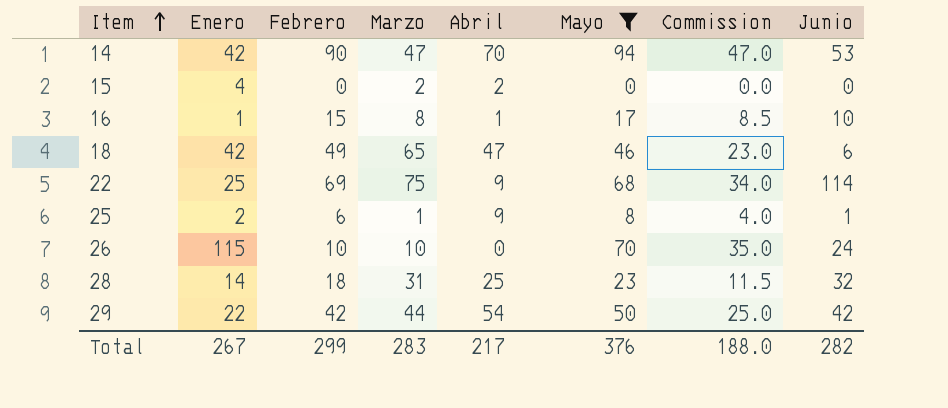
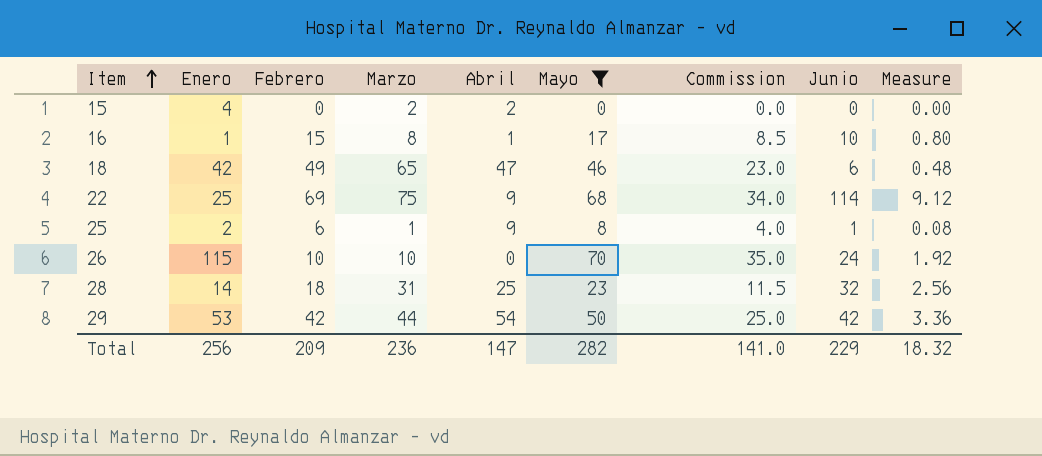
column Measure | formula: none -> [Junio] * 0.08
row 14: 42 | 90 | 47 | 70 | 94 | 47.0 | 53 -> none
29 | Enero: 22 -> 53
Total | Enero: 267 -> 256
Total | Febrero: 299 -> 209
Total | Marzo: 283 -> 236
Total | Abril: 217 -> 147
Total | Mayo: 376 -> 282
Total | Commission: 188.0 -> 141.0
Total | Junio: 282 -> 229

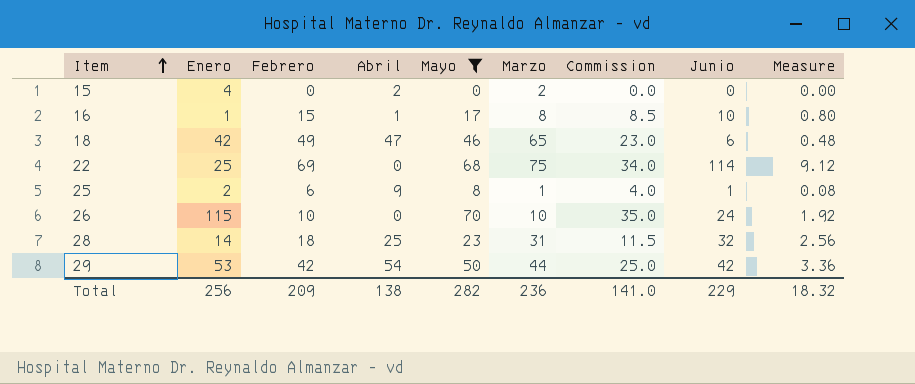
column Marzo | position: 4 -> 6
22 | Abril: 9 -> 0
Total | Abril: 147 -> 138

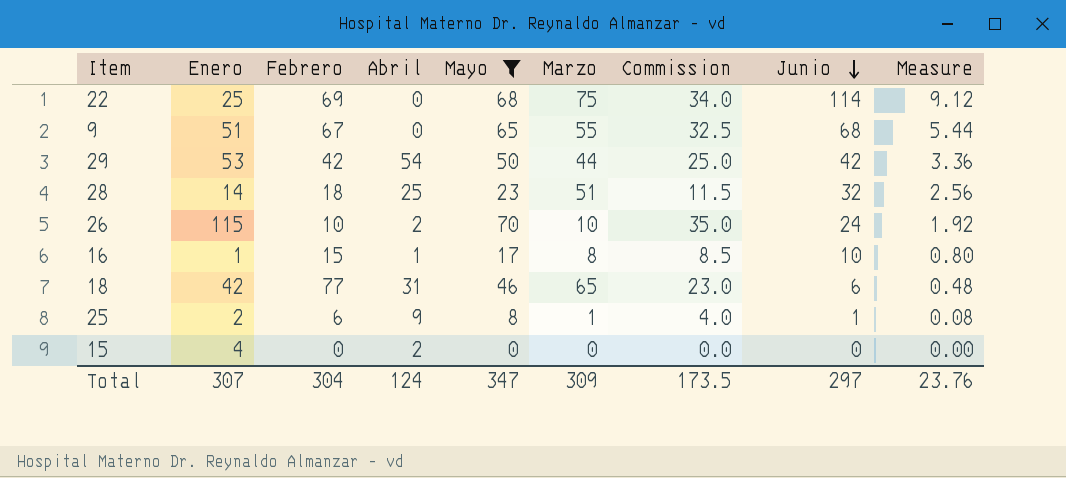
row order: Item ascending -> Junio descending
row 9: none -> 51 | 67 | 0 | 65 | 55 | 32.5 | 68 | 5.44
28 | Marzo: 31 -> 51
26 | Abril: 0 -> 2
18 | Febrero: 49 -> 77
18 | Abril: 47 -> 31
15 | Marzo: 2 -> 0
Total | Enero: 256 -> 307
Total | Febrero: 209 -> 304
Total | Abril: 138 -> 124
Total | Mayo: 282 -> 347
Total | Marzo: 236 -> 309
Total | Commission: 141.0 -> 173.5
Total | Junio: 229 -> 297
Total | Measure: 18.32 -> 23.76

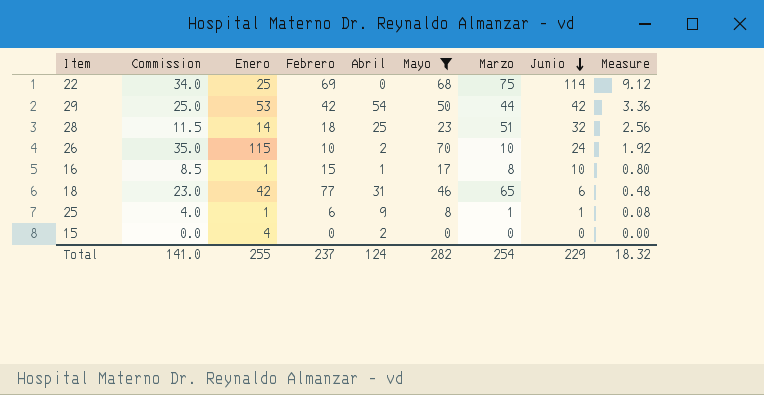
column Commission | position: 7 -> 2
row 9: 51 | 67 | 0 | 65 | 55 | 32.5 | 68 | 5.44 -> none
25 | Enero: 2 -> 1
Total | Commission: 173.5 -> 141.0
Total | Enero: 307 -> 255
Total | Febrero: 304 -> 237
Total | Mayo: 347 -> 282
Total | Marzo: 309 -> 254
Total | Junio: 297 -> 229
Total | Measure: 23.76 -> 18.32

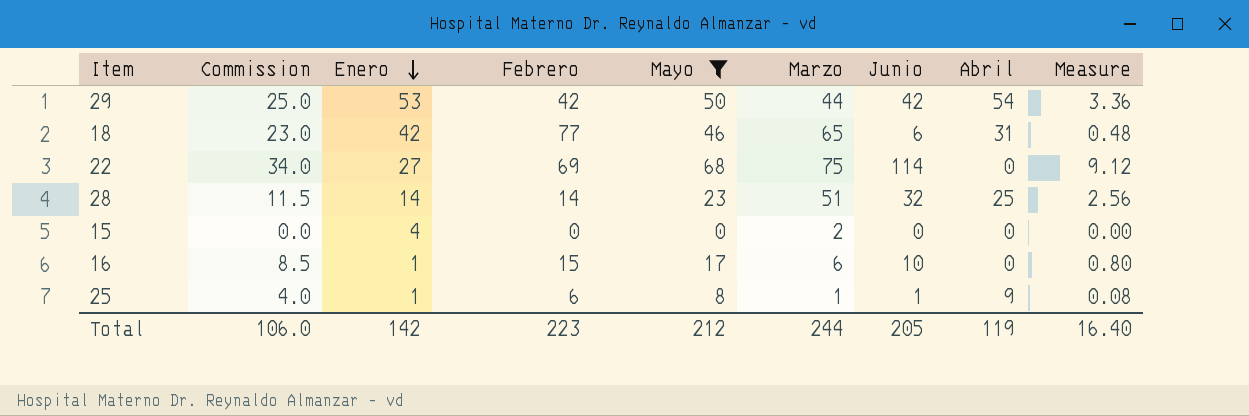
row order: Junio descending -> Enero descending
column Abril | position: 5 -> 8
row 26: 35.0 | 115 | 10 | 2 | 70 | 10 | 24 | 1.92 -> none
22 | Enero: 25 -> 27
28 | Febrero: 18 -> 14
15 | Marzo: 0 -> 2
15 | Abril: 2 -> 0
16 | Marzo: 8 -> 6
16 | Abril: 1 -> 0
Total | Commission: 141.0 -> 106.0
Total | Enero: 255 -> 142
Total | Febrero: 237 -> 223
Total | Mayo: 282 -> 212
Total | Marzo: 254 -> 244
Total | Junio: 229 -> 205
Total | Abril: 124 -> 119
Total | Measure: 18.32 -> 16.40

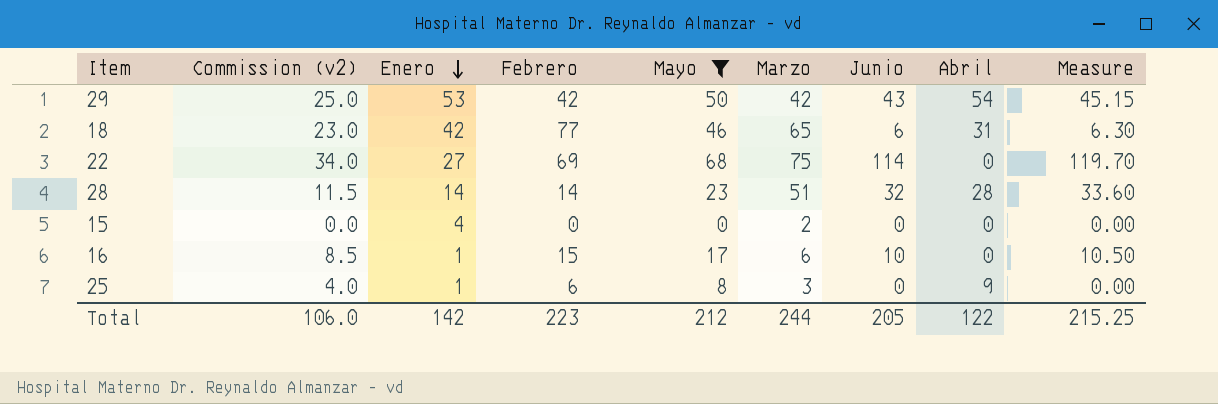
column name: Commission -> Commission (v2)
column Measure | formula: [Junio] * 0.08 -> [Junio] * 1.05
29 | Marzo: 44 -> 42
29 | Junio: 42 -> 43
28 | Abril: 25 -> 28
25 | Marzo: 1 -> 3
25 | Junio: 1 -> 0
Total | Abril: 119 -> 122
Total | Measure: 16.40 -> 215.25

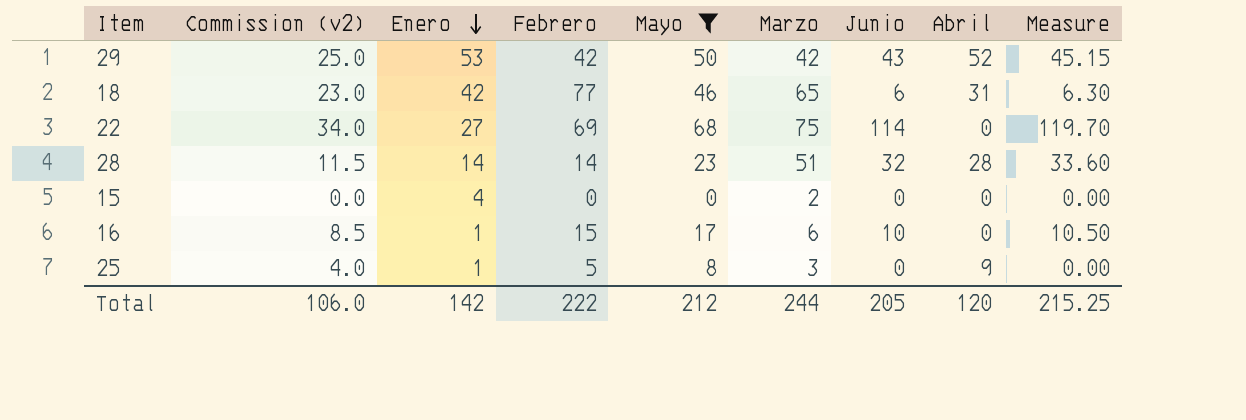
29 | Abril: 54 -> 52
25 | Febrero: 6 -> 5
Total | Febrero: 223 -> 222
Total | Abril: 122 -> 120

